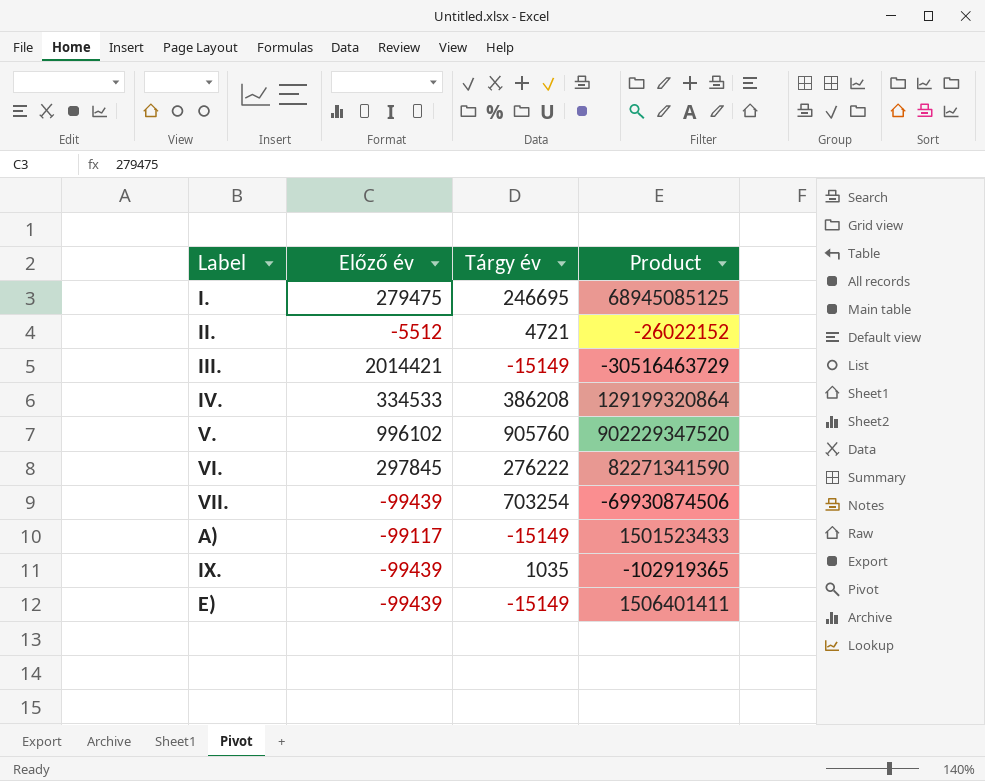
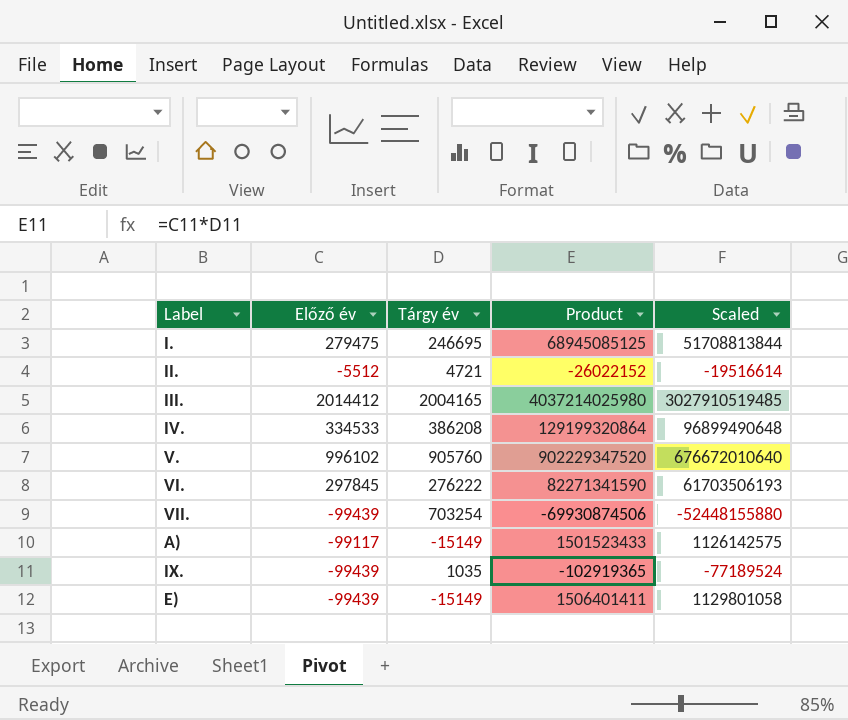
column Scaled | formula: none -> [Product] * 0.75
III. | Előző év: 2014421 -> 2014412
III. | Tárgy év: -15149 -> 2004165
III. | Product: -30516463729 -> 4037214025980

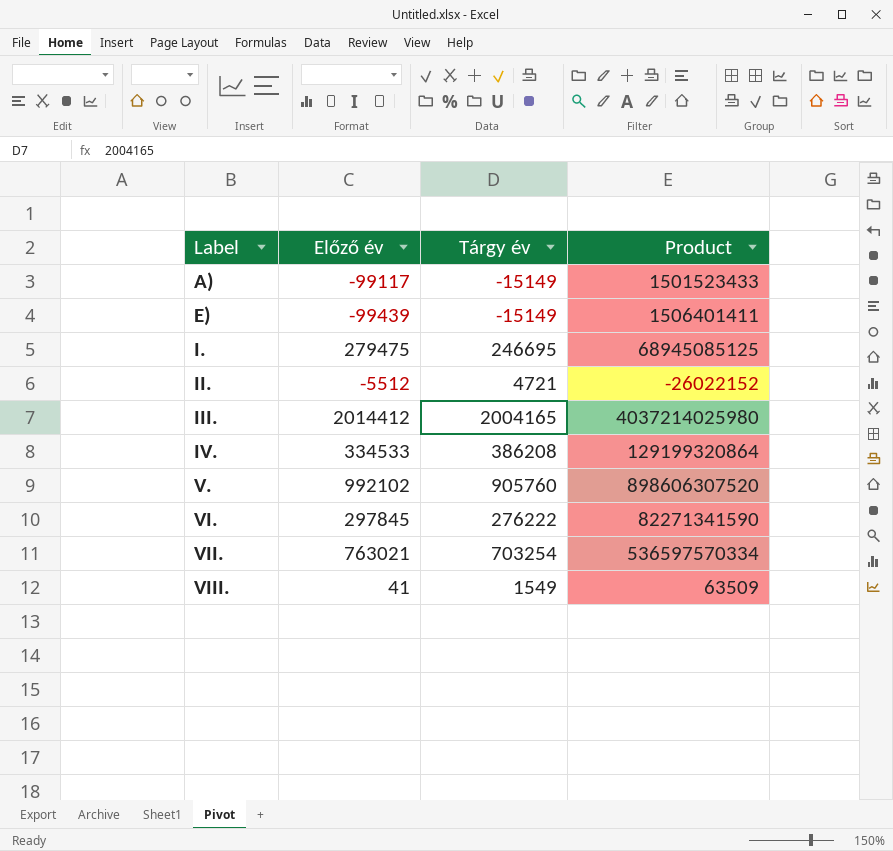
row order: none -> Label ascending
column Scaled | formula: [Product] * 0.75 -> none
row IX.: -99439 | 1035 | -102919365 | -77189524 -> none
V. | Előző év: 996102 -> 992102
V. | Product: 902229347520 -> 898606307520
VII. | Előző év: -99439 -> 763021
VII. | Product: -69930874506 -> 536597570334
row VIII.: none -> 41 | 1549 | 63509

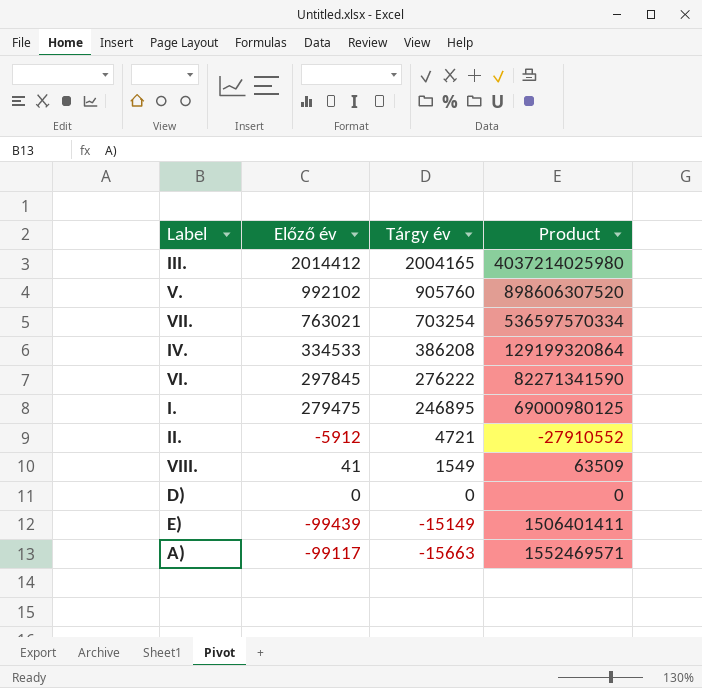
row order: Label ascending -> Tárgy év descending
I. | Tárgy év: 246695 -> 246895
I. | Product: 68945085125 -> 69000980125
II. | Előző év: -5512 -> -5912
II. | Product: -26022152 -> -27910552
row D): none -> 0 | 0 | 0
A) | Tárgy év: -15149 -> -15663
A) | Product: 1501523433 -> 1552469571

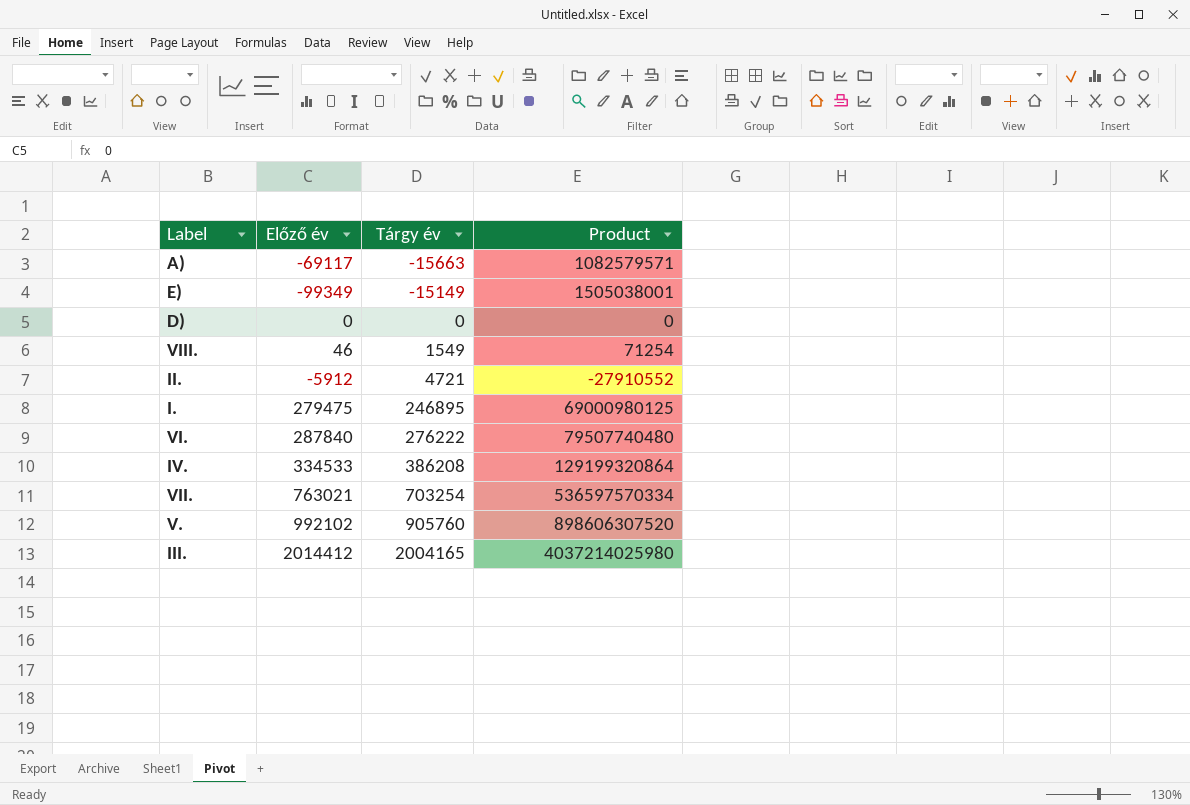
row order: Tárgy év descending -> Tárgy év ascending
A) | Előző év: -99117 -> -69117
A) | Product: 1552469571 -> 1082579571
E) | Előző év: -99439 -> -99349
E) | Product: 1506401411 -> 1505038001
VIII. | Előző év: 41 -> 46
VIII. | Product: 63509 -> 71254
VI. | Előző év: 297845 -> 287840
VI. | Product: 82271341590 -> 79507740480

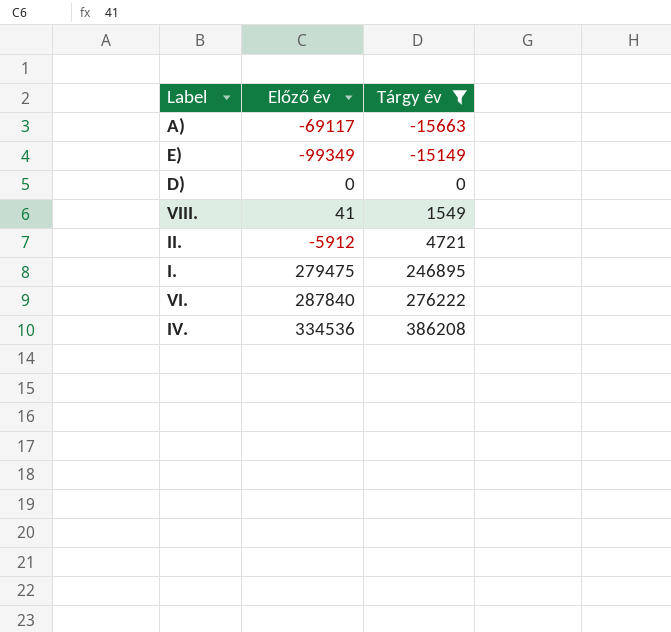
filter: none -> Tárgy év <= 386208
column Product | formula: [Előző év] * [Tárgy év] -> none
VIII. | Előző év: 46 -> 41
IV. | Előző év: 334533 -> 334536

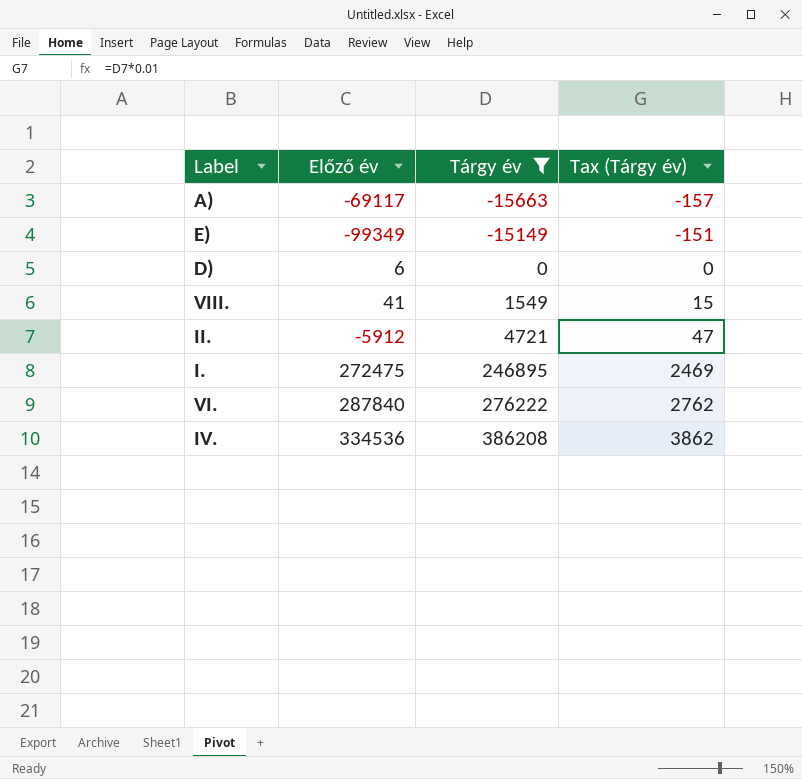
column Tax (Tárgy év) | formula: none -> [Tárgy év] * 0.01
D) | Előző év: 0 -> 6
I. | Előző év: 279475 -> 272475

